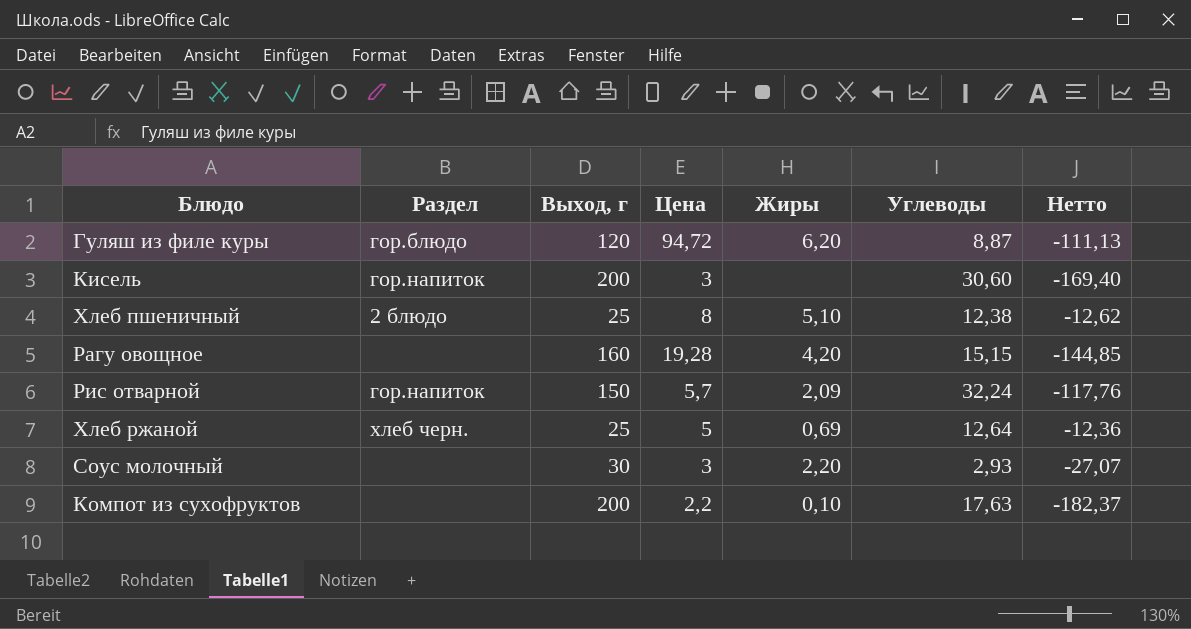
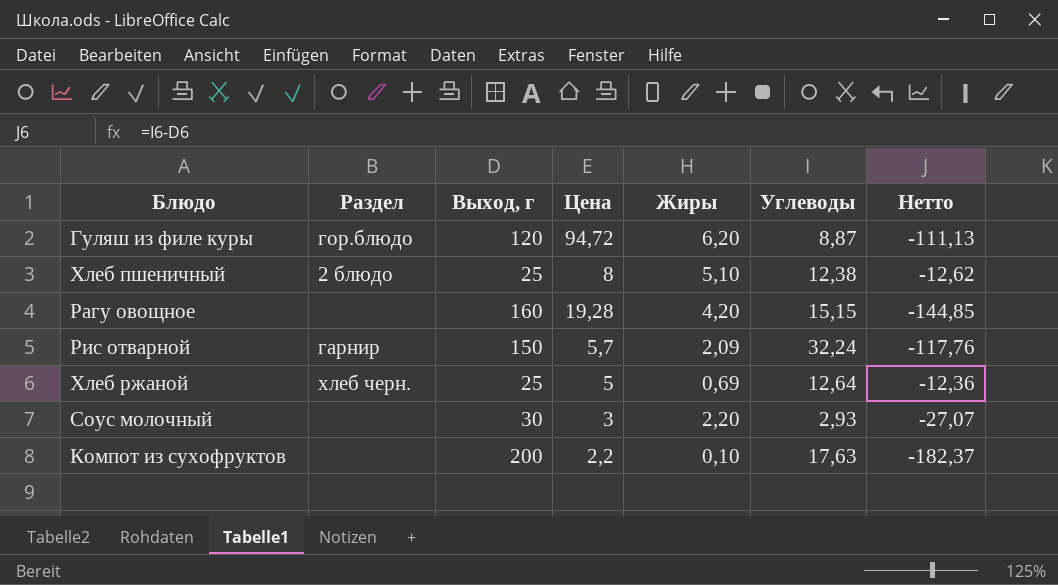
row Кисель: гор.напиток | 200 | 3 | none | 30,60 | -169,40 -> none
Рис отварной | Раздел: гор.напиток -> гарнир

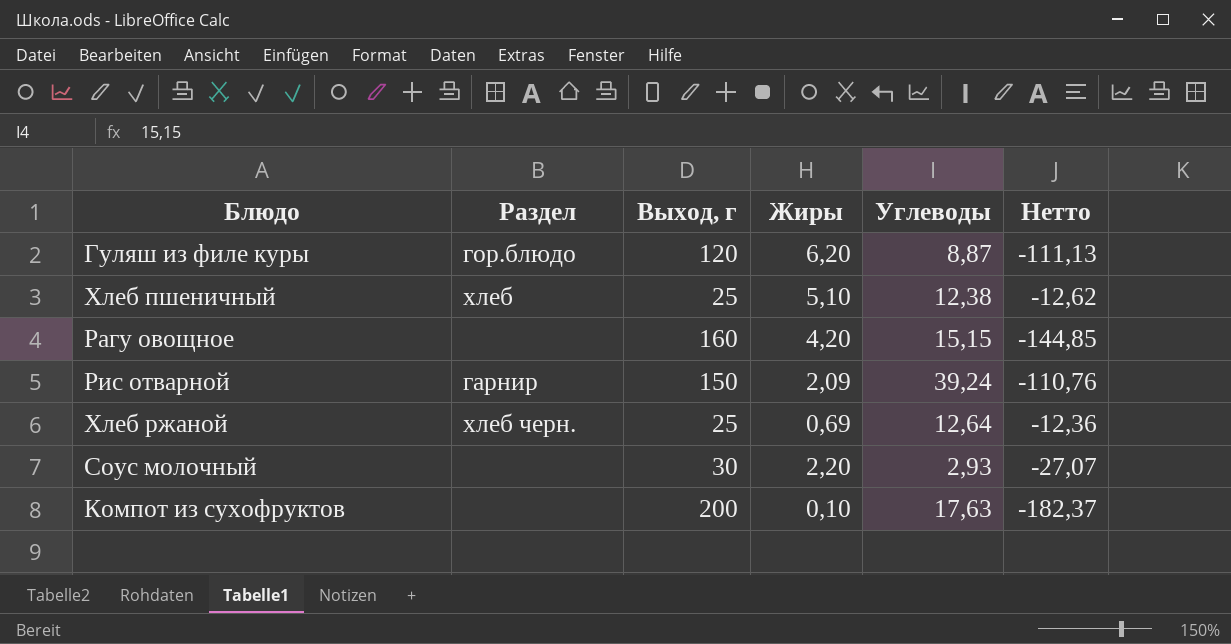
column Цена | position: 4 -> none
Хлеб пшеничный | Раздел: 2 блюдо -> хлеб
Рис отварной | Углеводы: 32,24 -> 39,24
Рис отварной | Нетто: -117,76 -> -110,76

